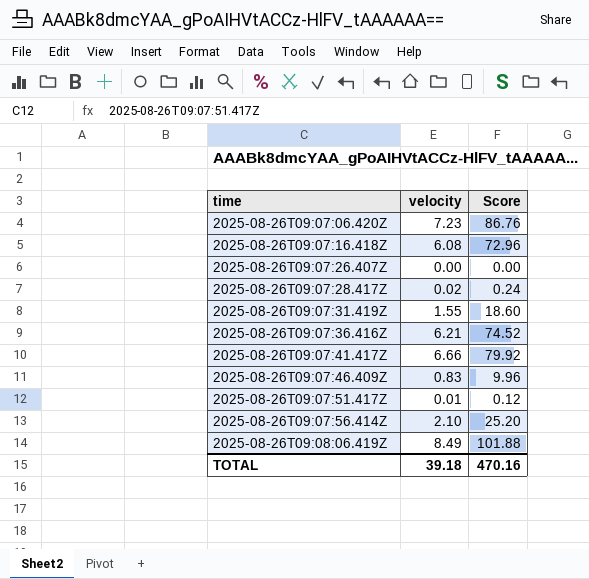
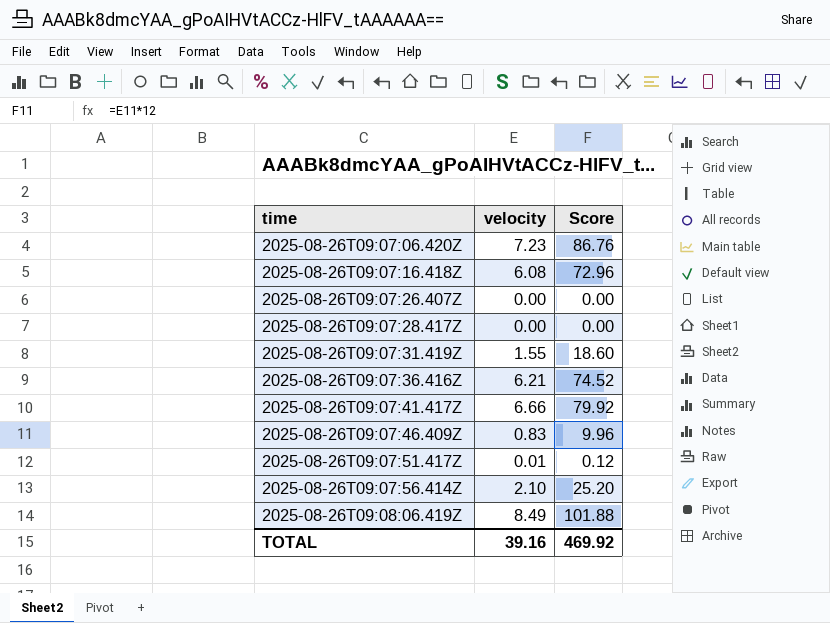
2025-08-26T09:07:28.417Z | velocity: 0.02 -> 0.00
2025-08-26T09:07:28.417Z | Score: 0.24 -> 0.00
TOTAL | velocity: 39.18 -> 39.16
TOTAL | Score: 470.16 -> 469.92

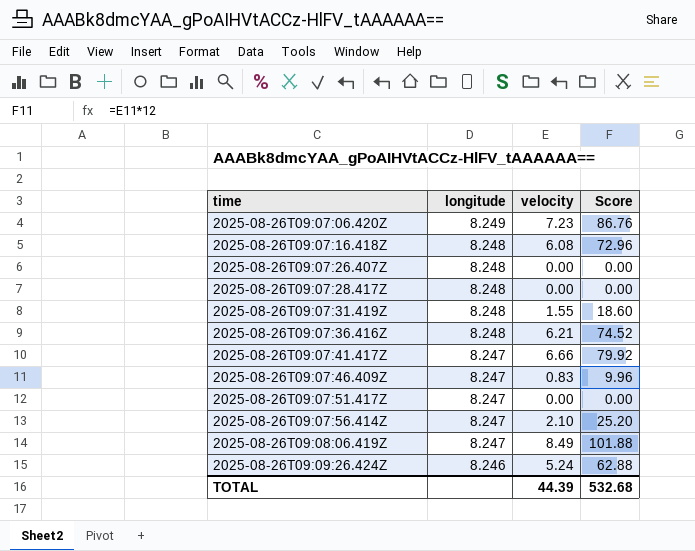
column longitude | position: none -> 2
2025-08-26T09:07:51.417Z | velocity: 0.01 -> 0.00
2025-08-26T09:07:51.417Z | Score: 0.12 -> 0.00
row 2025-08-26T09:09:26.424Z: none -> 8.246 | 5.24 | 62.88
TOTAL | velocity: 39.16 -> 44.39
TOTAL | Score: 469.92 -> 532.68

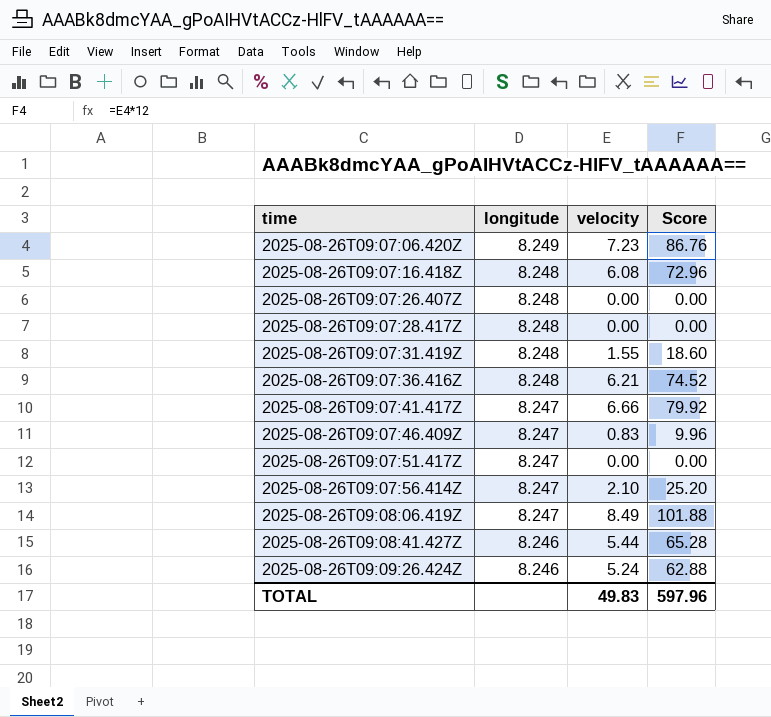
row 2025-08-26T09:08:41.427Z: none -> 8.246 | 5.44 | 65.28
TOTAL | velocity: 44.39 -> 49.83
TOTAL | Score: 532.68 -> 597.96

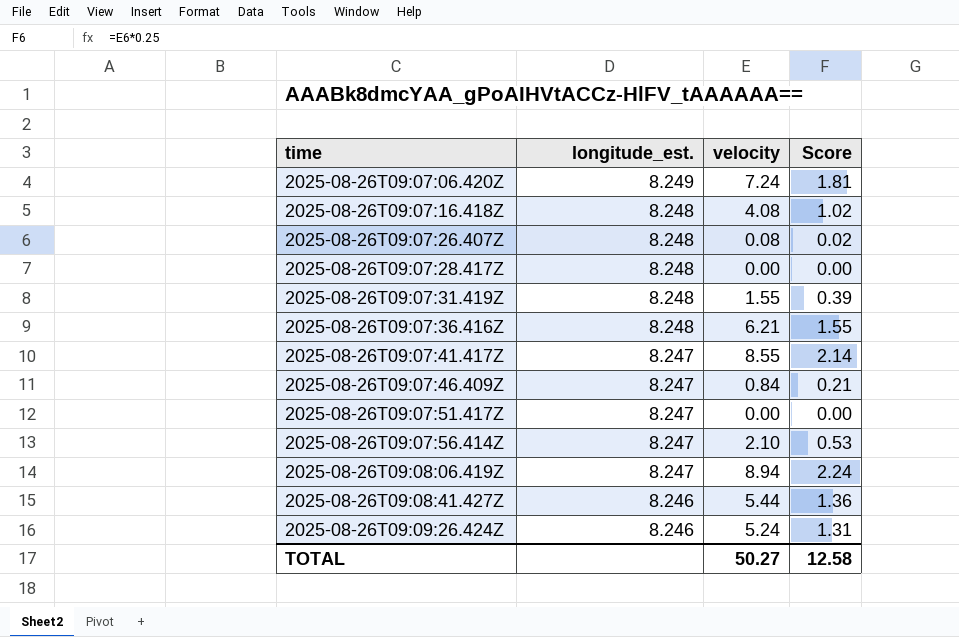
column name: longitude -> longitude_est.
column Score | formula: [velocity] * 12 -> [velocity] * 0.25
2025-08-26T09:07:06.420Z | velocity: 7.23 -> 7.24
2025-08-26T09:07:16.418Z | velocity: 6.08 -> 4.08
2025-08-26T09:07:26.407Z | velocity: 0.00 -> 0.08
2025-08-26T09:07:41.417Z | velocity: 6.66 -> 8.55
2025-08-26T09:07:46.409Z | velocity: 0.83 -> 0.84
2025-08-26T09:08:06.419Z | velocity: 8.49 -> 8.94
TOTAL | velocity: 49.83 -> 50.27
TOTAL | Score: 597.96 -> 12.58

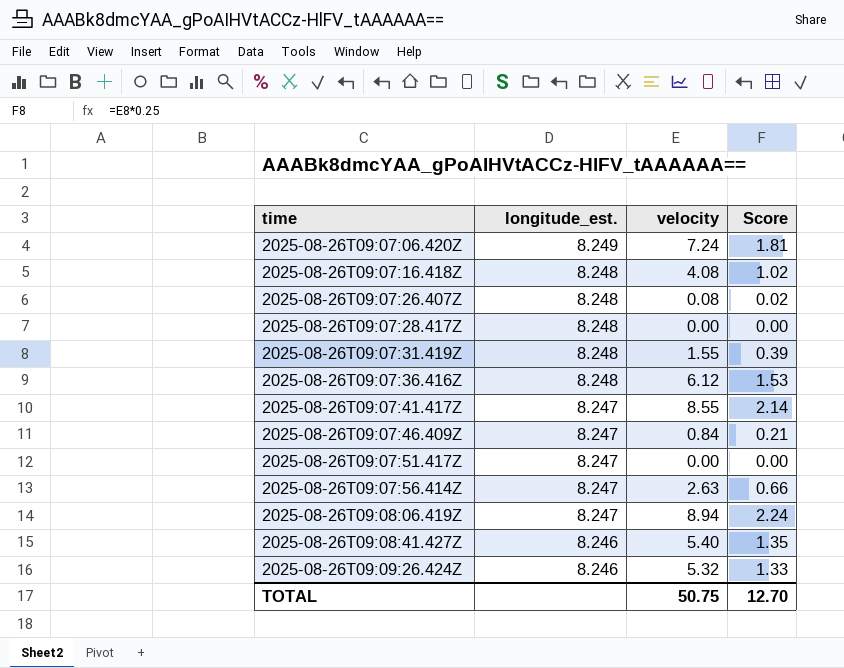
2025-08-26T09:07:36.416Z | velocity: 6.21 -> 6.12
2025-08-26T09:07:36.416Z | Score: 1.55 -> 1.53
2025-08-26T09:07:56.414Z | velocity: 2.10 -> 2.63
2025-08-26T09:07:56.414Z | Score: 0.53 -> 0.66
2025-08-26T09:08:41.427Z | velocity: 5.44 -> 5.40
2025-08-26T09:08:41.427Z | Score: 1.36 -> 1.35
2025-08-26T09:09:26.424Z | velocity: 5.24 -> 5.32
2025-08-26T09:09:26.424Z | Score: 1.31 -> 1.33
TOTAL | velocity: 50.27 -> 50.75
TOTAL | Score: 12.58 -> 12.70

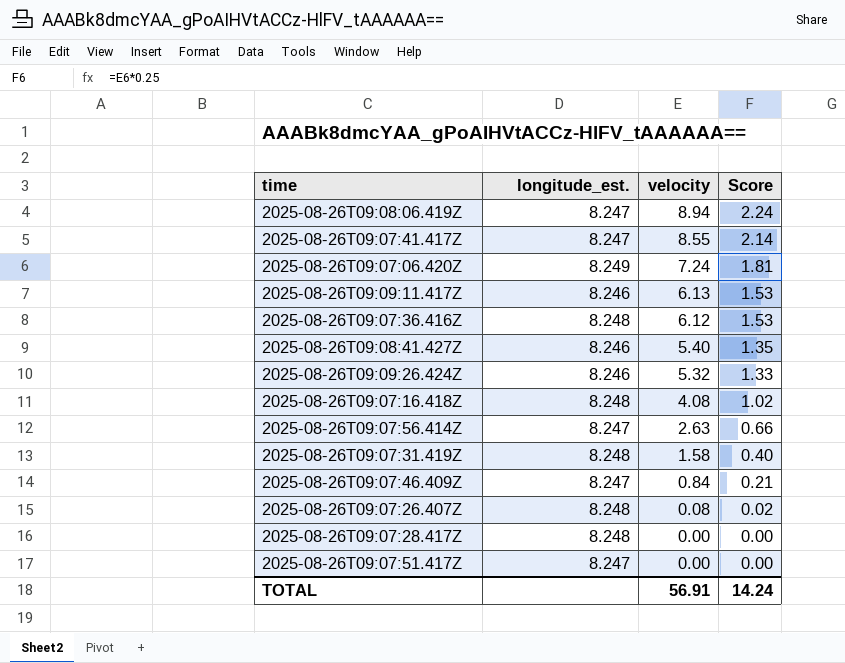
row order: time ascending -> velocity descending
row 2025-08-26T09:09:11.417Z: none -> 8.246 | 6.13 | 1.53
2025-08-26T09:07:31.419Z | velocity: 1.55 -> 1.58
2025-08-26T09:07:31.419Z | Score: 0.39 -> 0.40
TOTAL | velocity: 50.75 -> 56.91
TOTAL | Score: 12.70 -> 14.24

